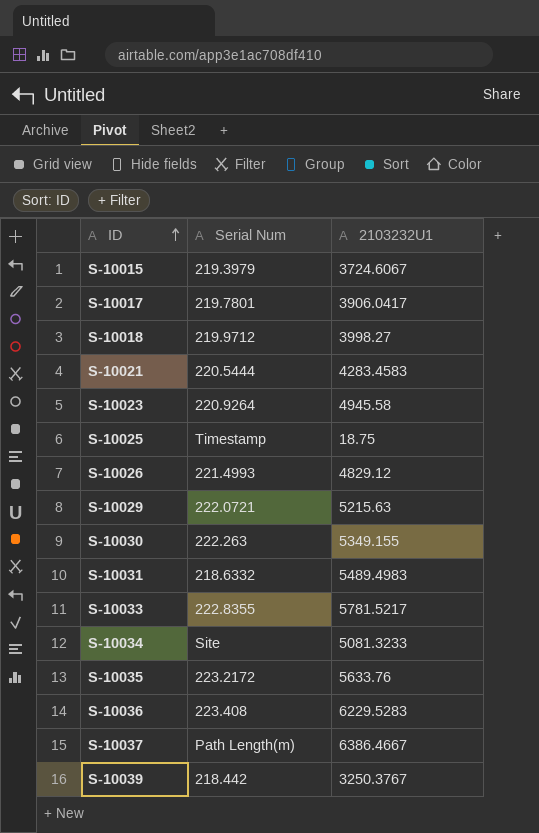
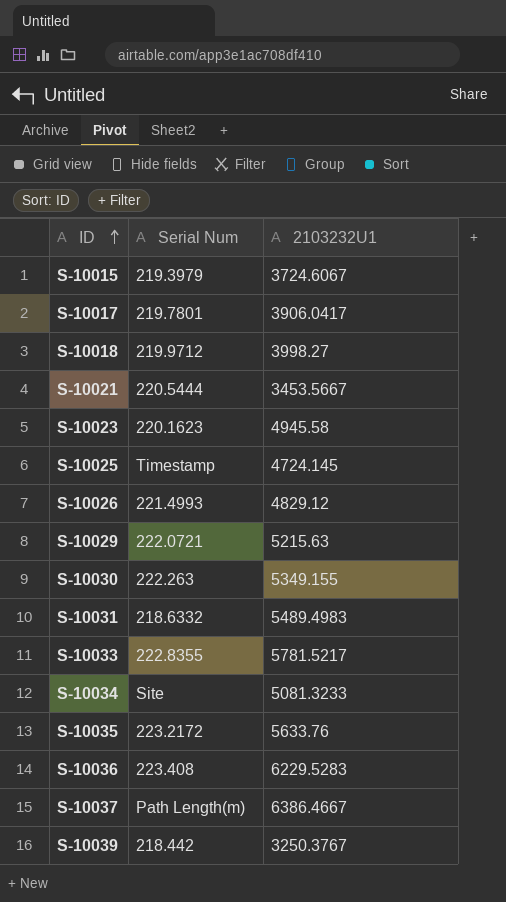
S-10021 | 2103232U1: 4283.4583 -> 3453.5667
S-10023 | Serial Num: 220.9264 -> 220.1623
S-10025 | 2103232U1: 18.75 -> 4724.145

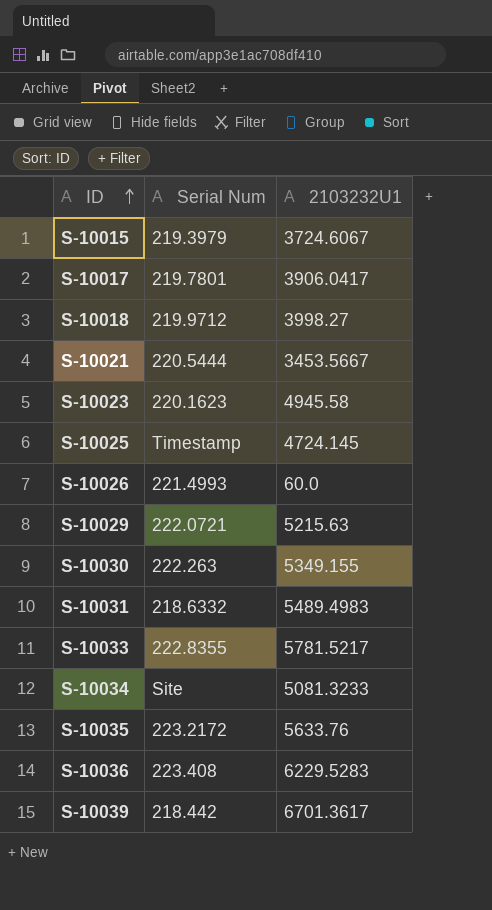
row S-10037: Path Length(m) | 6386.4667 -> none
S-10026 | 2103232U1: 4829.12 -> 60.0
S-10039 | 2103232U1: 3250.3767 -> 6701.3617

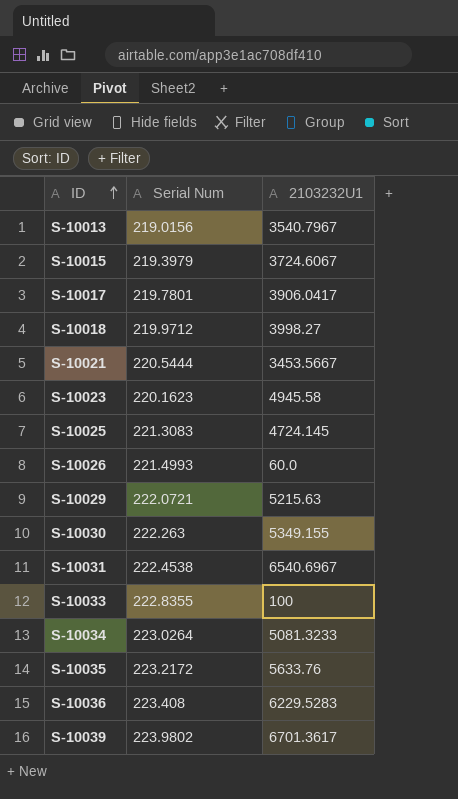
row S-10013: none -> 219.0156 | 3540.7967
S-10025 | Serial Num: Timestamp -> 221.3083
S-10031 | Serial Num: 218.6332 -> 222.4538
S-10031 | 2103232U1: 5489.4983 -> 6540.6967
S-10033 | 2103232U1: 5781.5217 -> 100
S-10034 | Serial Num: Site -> 223.0264
S-10039 | Serial Num: 218.442 -> 223.9802

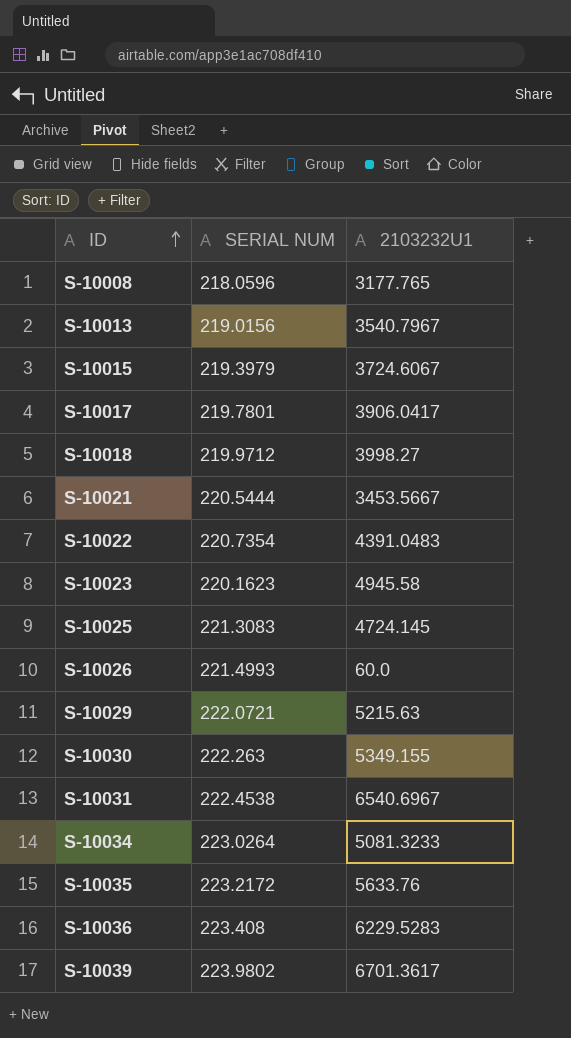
column name: Serial Num -> SERIAL NUM
row S-10033: 222.8355 | 100 -> none
row S-10008: none -> 218.0596 | 3177.765
row S-10022: none -> 220.7354 | 4391.0483

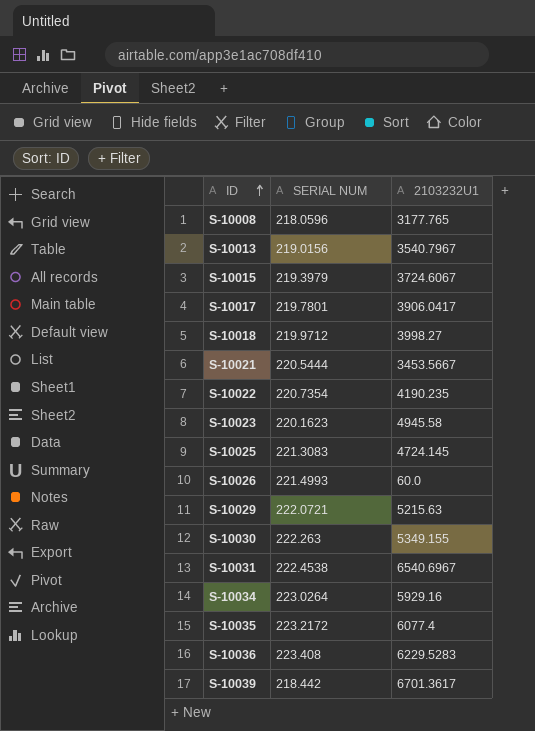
S-10022 | 2103232U1: 4391.0483 -> 4190.235
S-10034 | 2103232U1: 5081.3233 -> 5929.16
S-10035 | 2103232U1: 5633.76 -> 6077.4
S-10039 | SERIAL NUM: 223.9802 -> 218.442

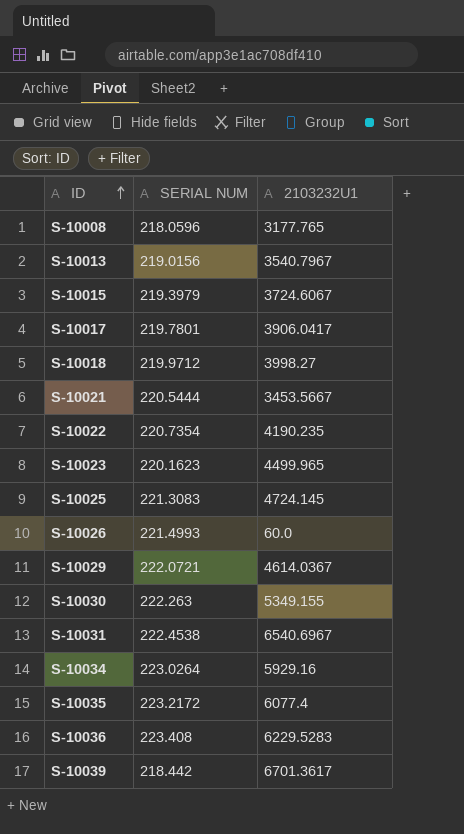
S-10023 | 2103232U1: 4945.58 -> 4499.965
S-10029 | 2103232U1: 5215.63 -> 4614.0367

